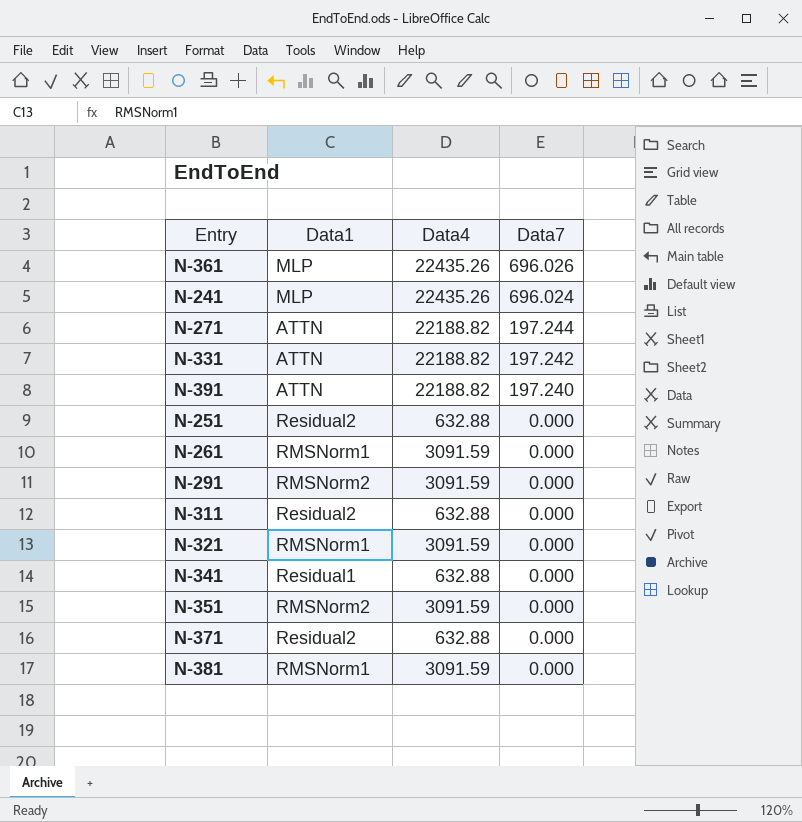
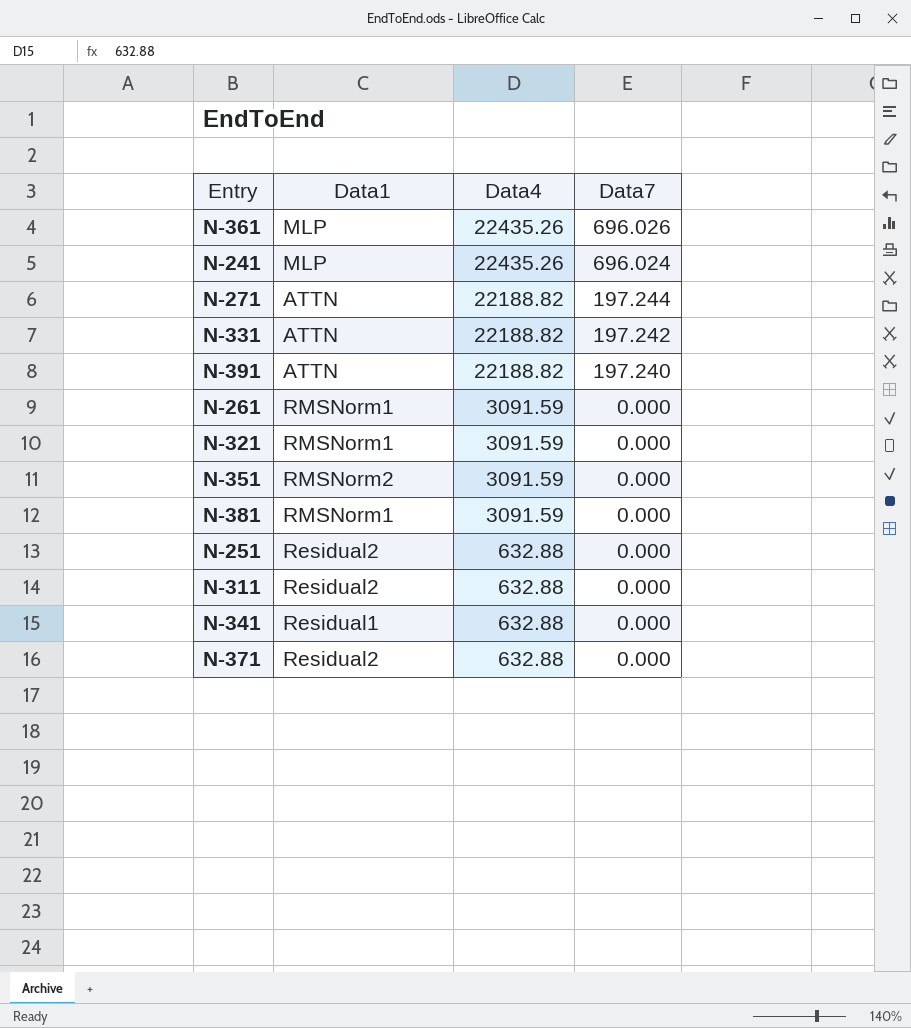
row order: Data7 descending -> Data4 descending
row N-291: RMSNorm2 | 3091.59 | 0.000 -> none

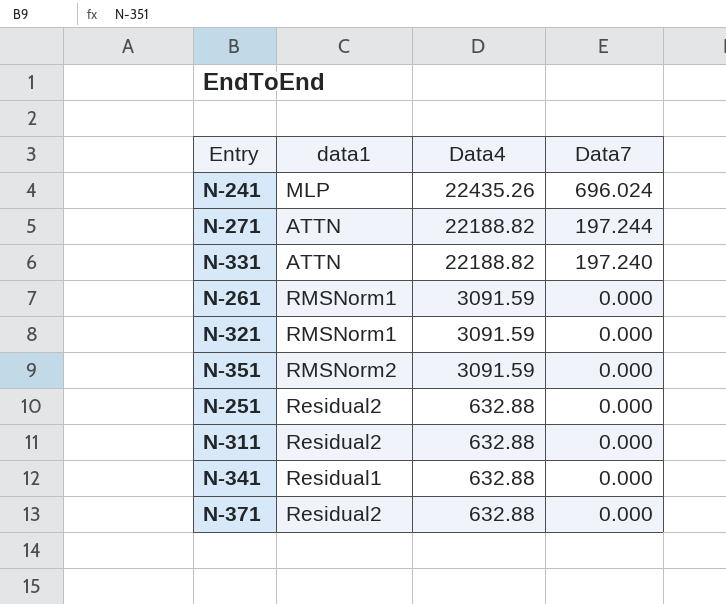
column name: Data1 -> data1
row N-361: MLP | 22435.26 | 696.026 -> none
row N-391: ATTN | 22188.82 | 197.240 -> none
row N-381: RMSNorm1 | 3091.59 | 0.000 -> none
N-331 | Data7: 197.242 -> 197.240

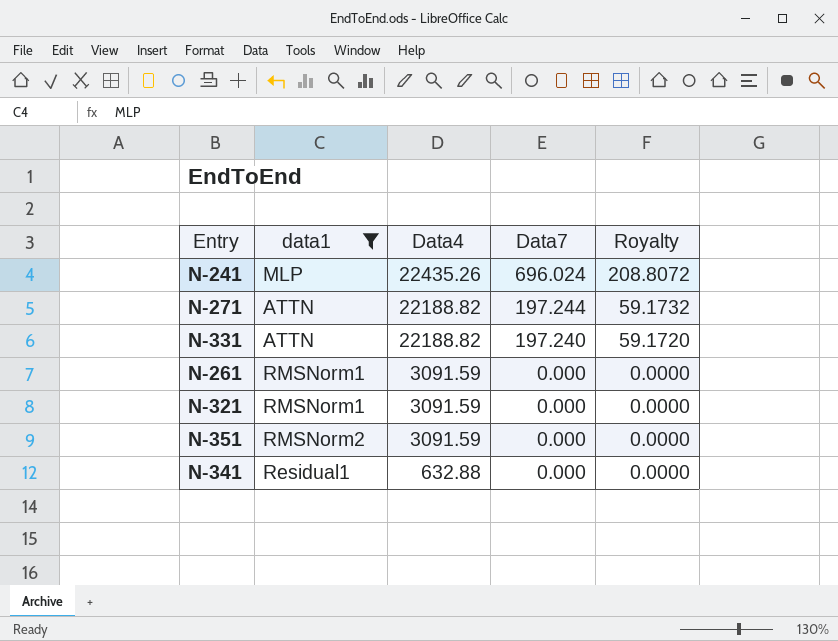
filter: none -> data1 != Residual2
column Royalty | formula: none -> [Data7] * 0.3

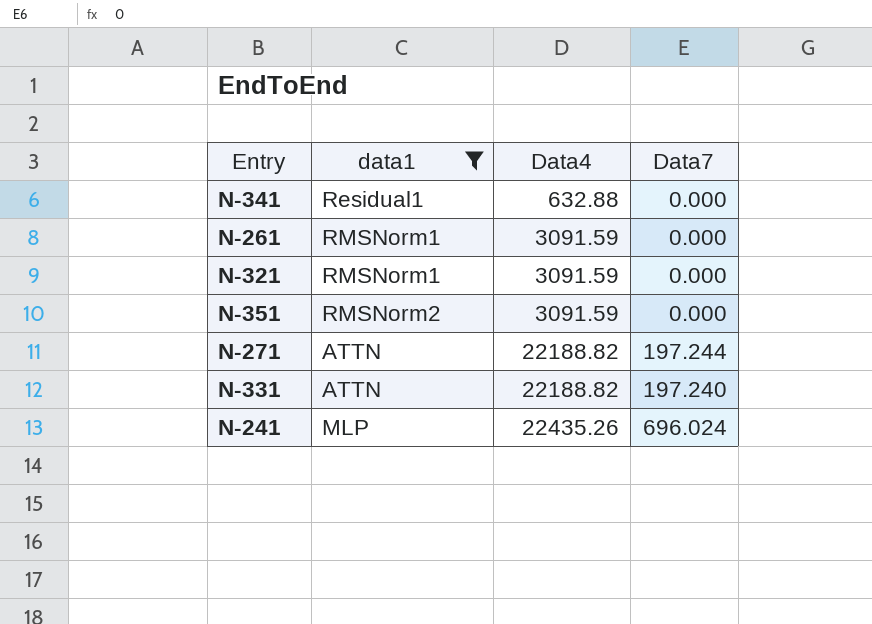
row order: Data4 descending -> Data4 ascending
column Royalty | formula: [Data7] * 0.3 -> none

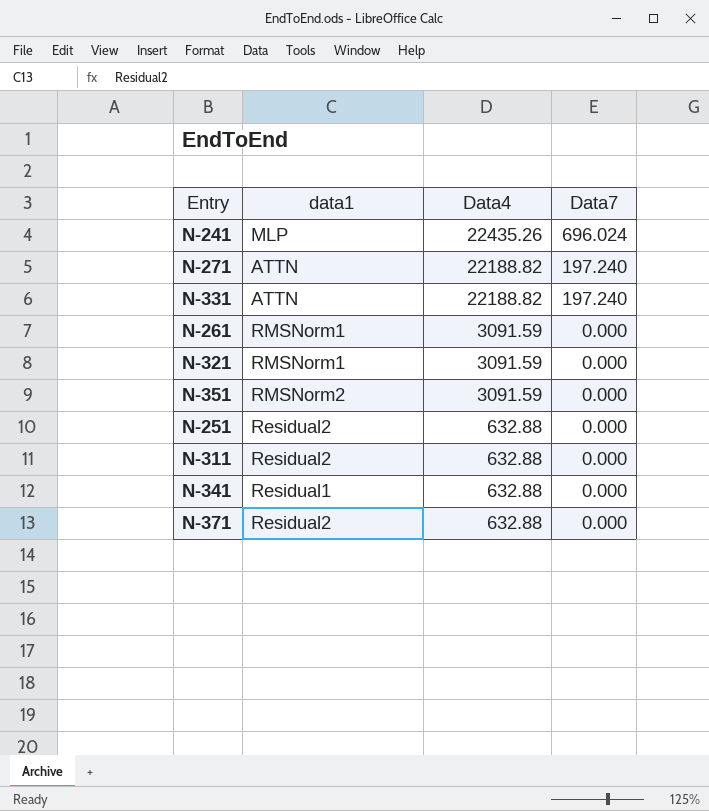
filter: data1 != Residual2 -> none
row order: Data4 ascending -> Data4 descending
N-271 | Data7: 197.244 -> 197.240

